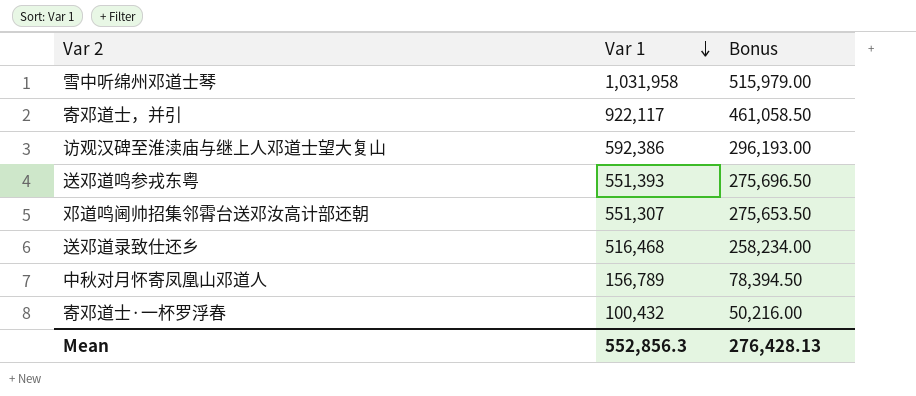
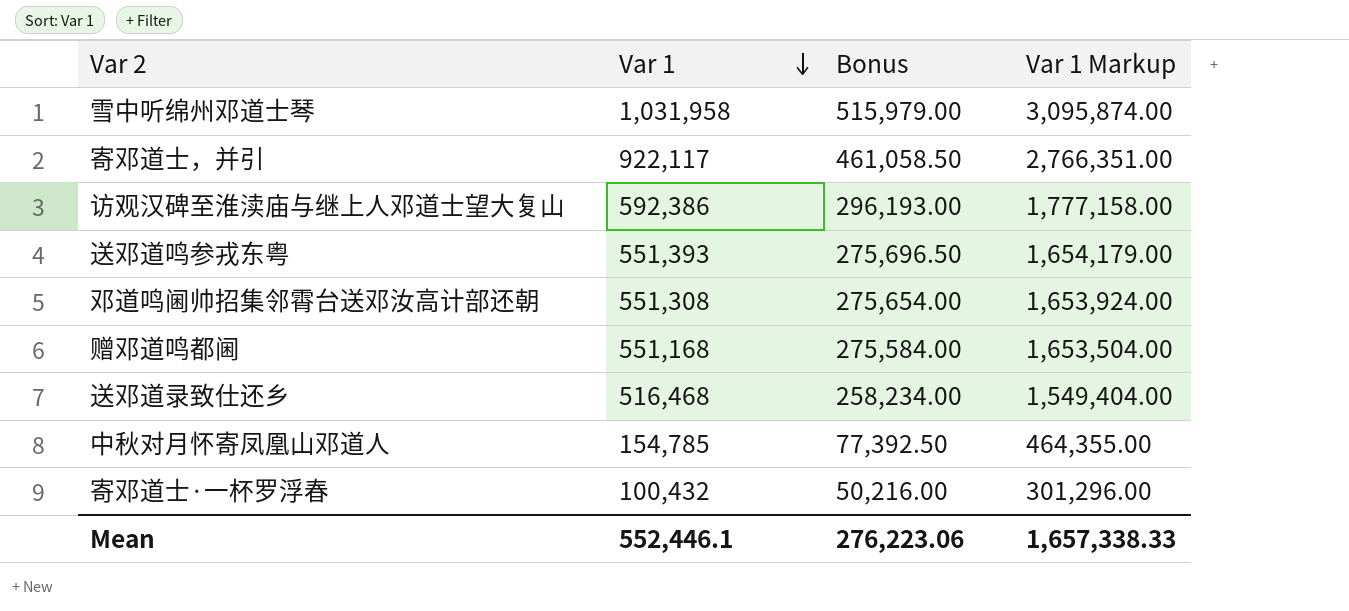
column Var 1 Markup | formula: none -> [Var 1] * 3
邓道鸣阃帅招集邻霄台送邓汝高计部还朝 | Var 1: 551,307 -> 551,308
邓道鸣阃帅招集邻霄台送邓汝高计部还朝 | Bonus: 275,653.50 -> 275,654.00
row 赠邓道鸣都阃: none -> 551,168 | 275,584.00 | 1,653,504.00
中秋对月怀寄凤凰山邓道人 | Var 1: 156,789 -> 154,785
中秋对月怀寄凤凰山邓道人 | Bonus: 78,394.50 -> 77,392.50
Mean | Var 1: 552,856.3 -> 552,446.1
Mean | Bonus: 276,428.13 -> 276,223.06

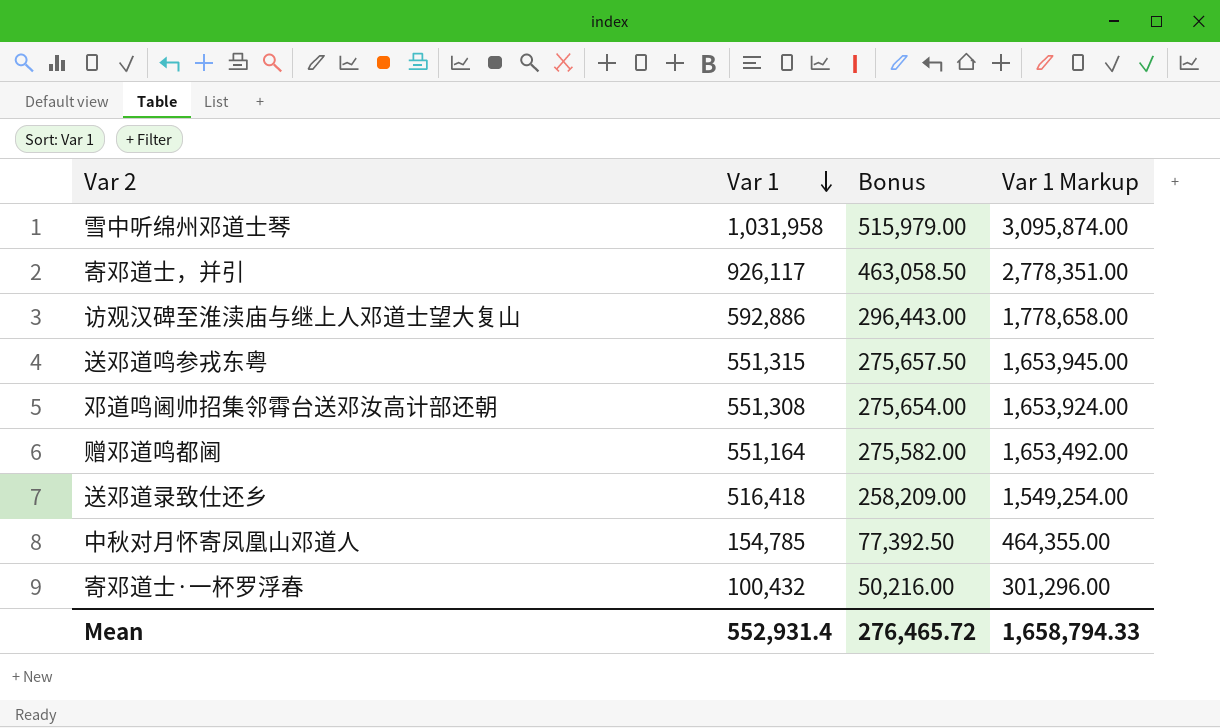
寄邓道士，并引 | Var 1: 922,117 -> 926,117
寄邓道士，并引 | Bonus: 461,058.50 -> 463,058.50
寄邓道士，并引 | Var 1 Markup: 2,766,351.00 -> 2,778,351.00
访观汉碑至淮渎庙与继上人邓道士望大复山 | Var 1: 592,386 -> 592,886
访观汉碑至淮渎庙与继上人邓道士望大复山 | Bonus: 296,193.00 -> 296,443.00
访观汉碑至淮渎庙与继上人邓道士望大复山 | Var 1 Markup: 1,777,158.00 -> 1,778,658.00
送邓道鸣参戎东粤 | Var 1: 551,393 -> 551,315
送邓道鸣参戎东粤 | Bonus: 275,696.50 -> 275,657.50
送邓道鸣参戎东粤 | Var 1 Markup: 1,654,179.00 -> 1,653,945.00
赠邓道鸣都阃 | Var 1: 551,168 -> 551,164
赠邓道鸣都阃 | Bonus: 275,584.00 -> 275,582.00
赠邓道鸣都阃 | Var 1 Markup: 1,653,504.00 -> 1,653,492.00
送邓道录致仕还乡 | Var 1: 516,468 -> 516,418
送邓道录致仕还乡 | Bonus: 258,234.00 -> 258,209.00
送邓道录致仕还乡 | Var 1 Markup: 1,549,404.00 -> 1,549,254.00
Mean | Var 1: 552,446.1 -> 552,931.4
Mean | Bonus: 276,223.06 -> 276,465.72
Mean | Var 1 Markup: 1,657,338.33 -> 1,658,794.33

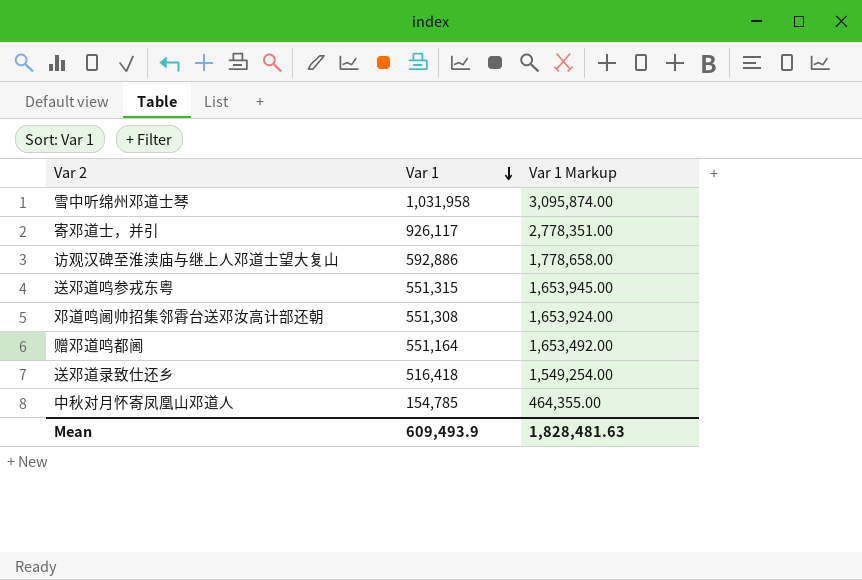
column Bonus | formula: [Var 1] * 0.5 -> none
row 寄邓道士·一杯罗浮春: 100,432 | 50,216.00 | 301,296.00 -> none
Mean | Var 1: 552,931.4 -> 609,493.9
Mean | Var 1 Markup: 1,658,794.33 -> 1,828,481.63

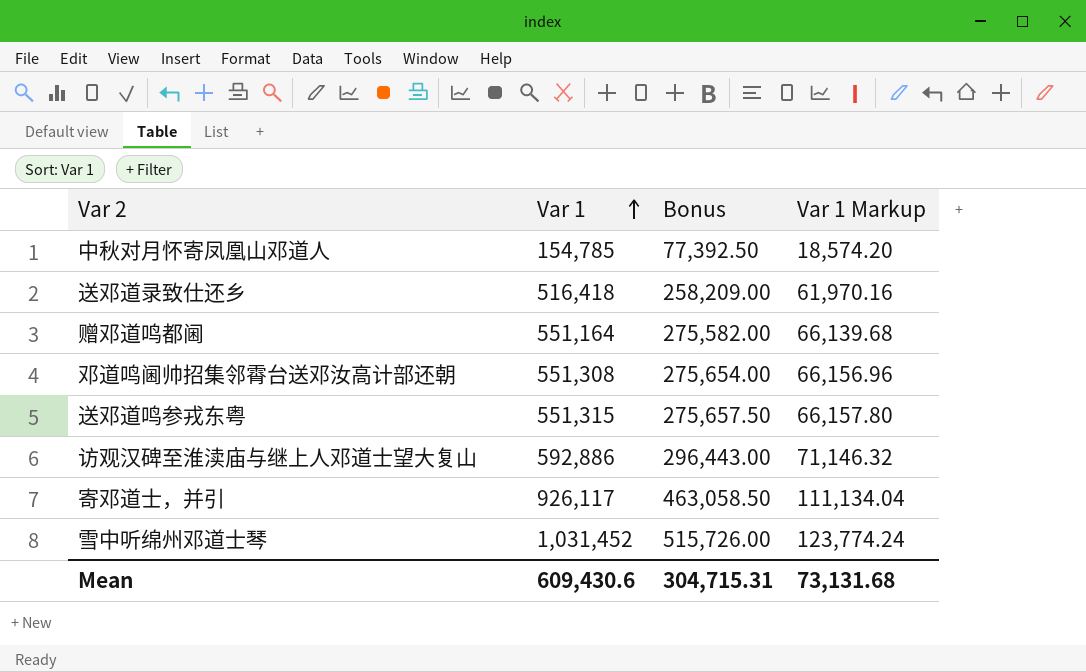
row order: Var 1 descending -> Var 1 ascending
column Bonus | formula: none -> [Var 1] * 0.5
column Var 1 Markup | formula: [Var 1] * 3 -> [Var 1] * 0.12
雪中听绵州邓道士琴 | Var 1: 1,031,958 -> 1,031,452
Mean | Var 1: 609,493.9 -> 609,430.6
Mean | Var 1 Markup: 1,828,481.63 -> 73,131.68

